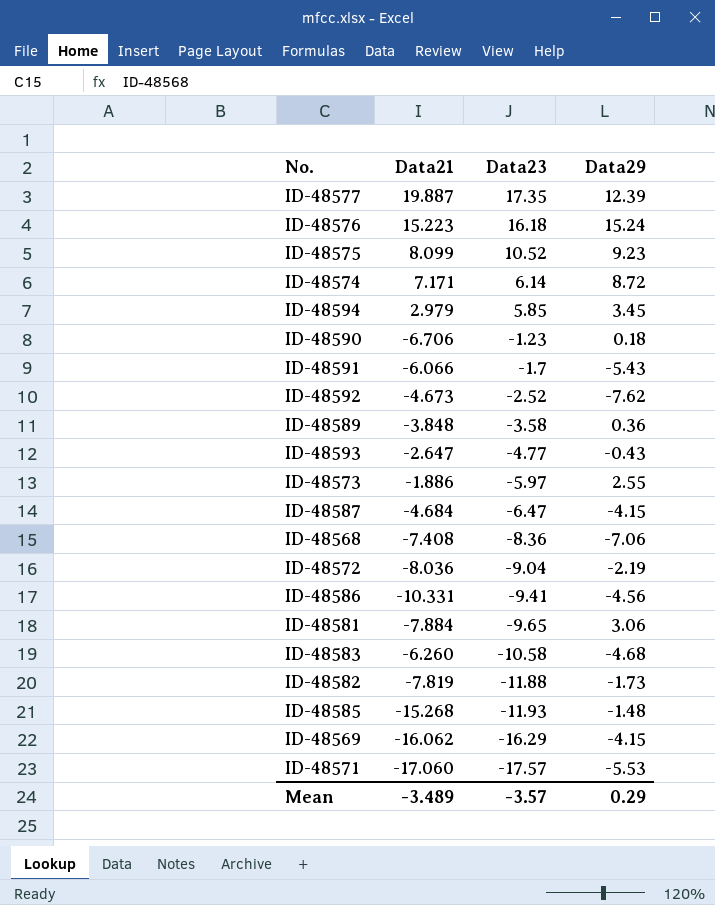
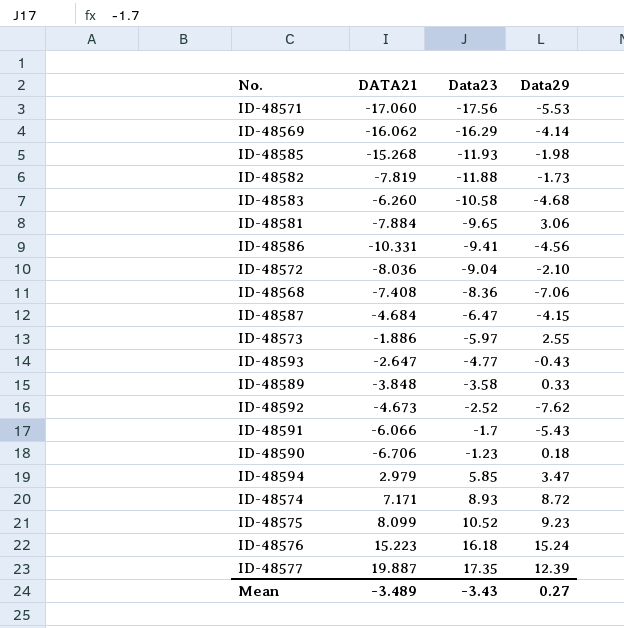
row order: Data23 descending -> Data23 ascending
column name: Data21 -> DATA21
ID-48571 | Data23: -17.57 -> -17.56
ID-48569 | Data29: -4.15 -> -4.14
ID-48585 | Data29: -1.48 -> -1.98
ID-48572 | Data29: -2.19 -> -2.10
ID-48589 | Data29: 0.36 -> 0.33
ID-48594 | Data29: 3.45 -> 3.47
ID-48574 | Data23: 6.14 -> 8.93
Mean | Data23: -3.57 -> -3.43
Mean | Data29: 0.29 -> 0.27

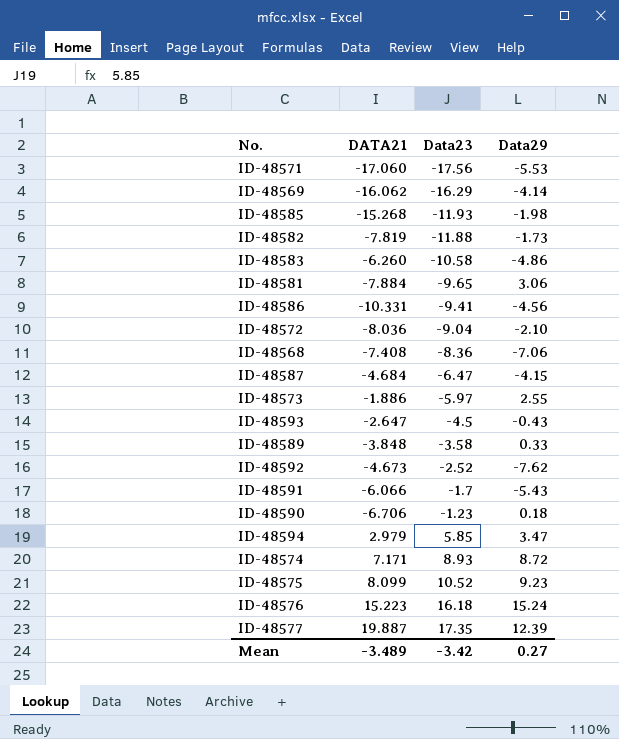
ID-48583 | Data29: -4.68 -> -4.86
ID-48593 | Data23: -4.77 -> -4.5
Mean | Data23: -3.43 -> -3.42

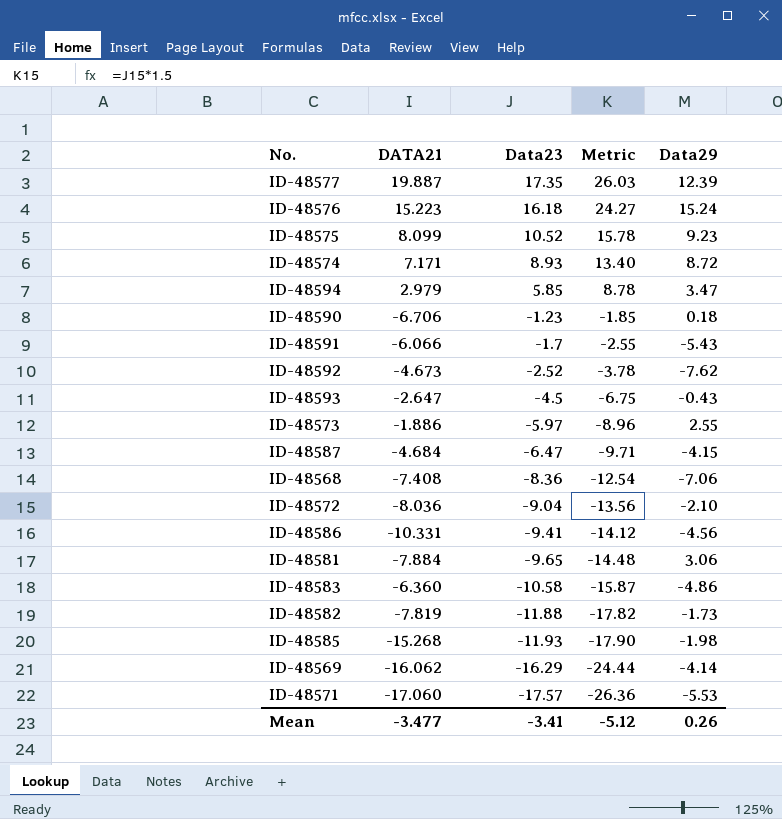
row order: Data23 ascending -> Data23 descending
column Metric | formula: none -> [Data23] * 1.5
row ID-48589: -3.848 | -3.58 | 0.33 -> none
ID-48583 | DATA21: -6.260 -> -6.360
ID-48571 | Data23: -17.56 -> -17.57
Mean | DATA21: -3.489 -> -3.477
Mean | Data23: -3.42 -> -3.41
Mean | Data29: 0.27 -> 0.26

